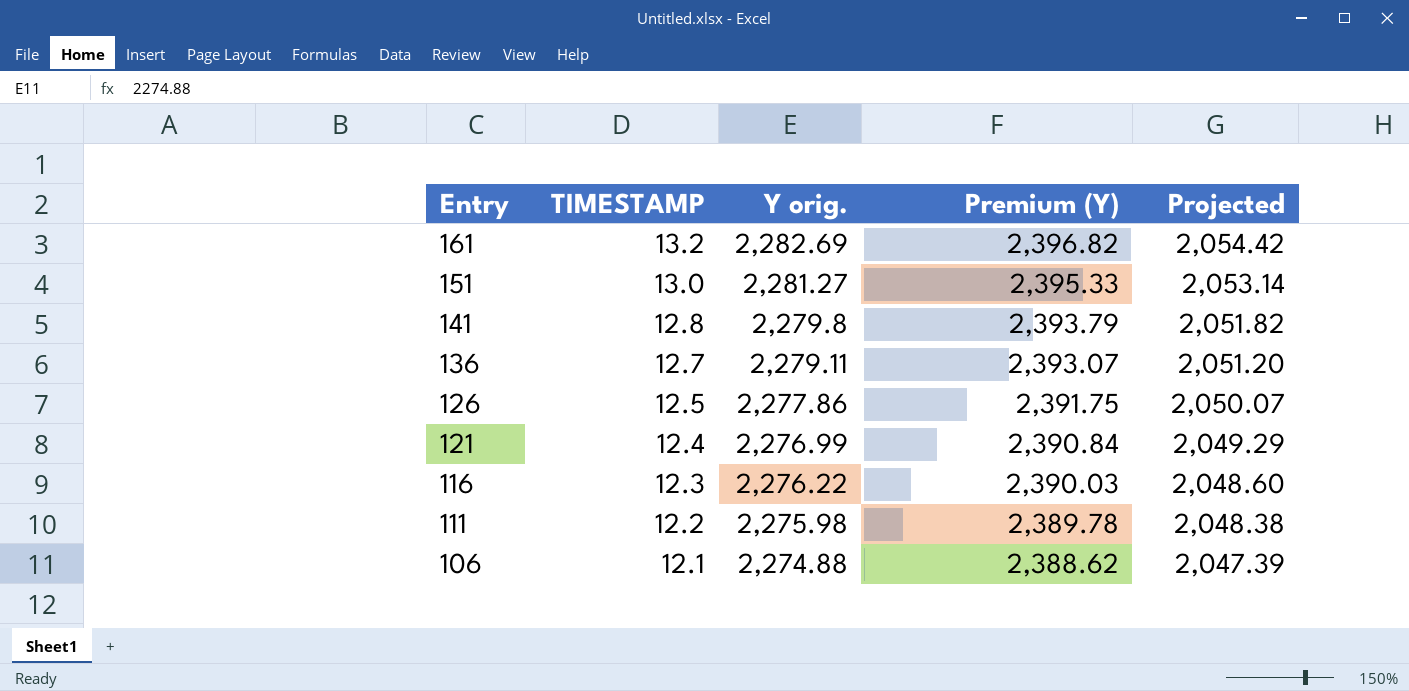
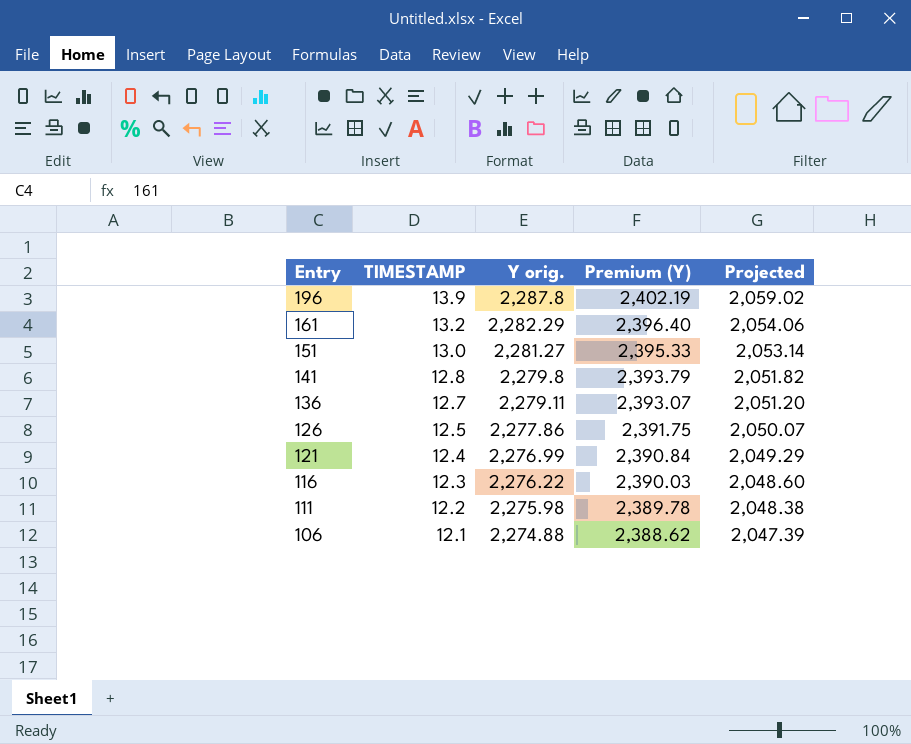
row 196: none -> 13.9 | 2,287.8 | 2,402.19 | 2,059.02
161 | Y orig.: 2,282.69 -> 2,282.29
161 | Premium (Y): 2,396.82 -> 2,396.40
161 | Projected: 2,054.42 -> 2,054.06

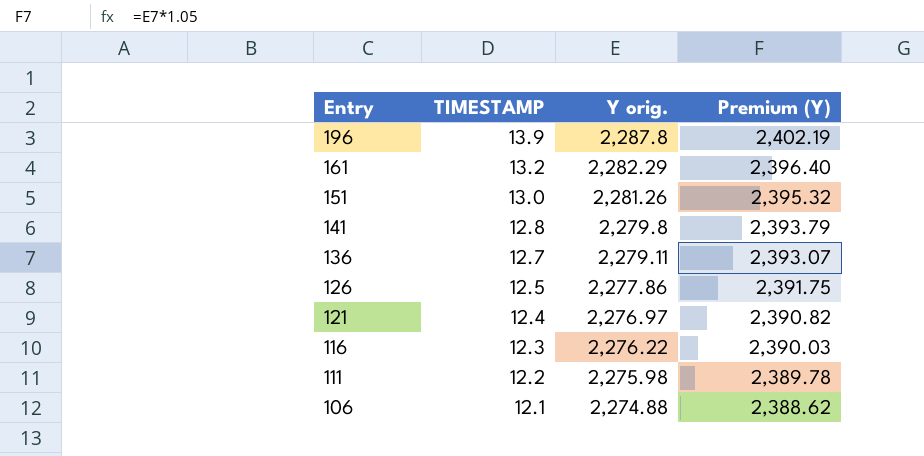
column Projected | formula: [Y orig.] * 0.9 -> none
151 | Y orig.: 2,281.27 -> 2,281.26
151 | Premium (Y): 2,395.33 -> 2,395.32
121 | Y orig.: 2,276.99 -> 2,276.97
121 | Premium (Y): 2,390.84 -> 2,390.82

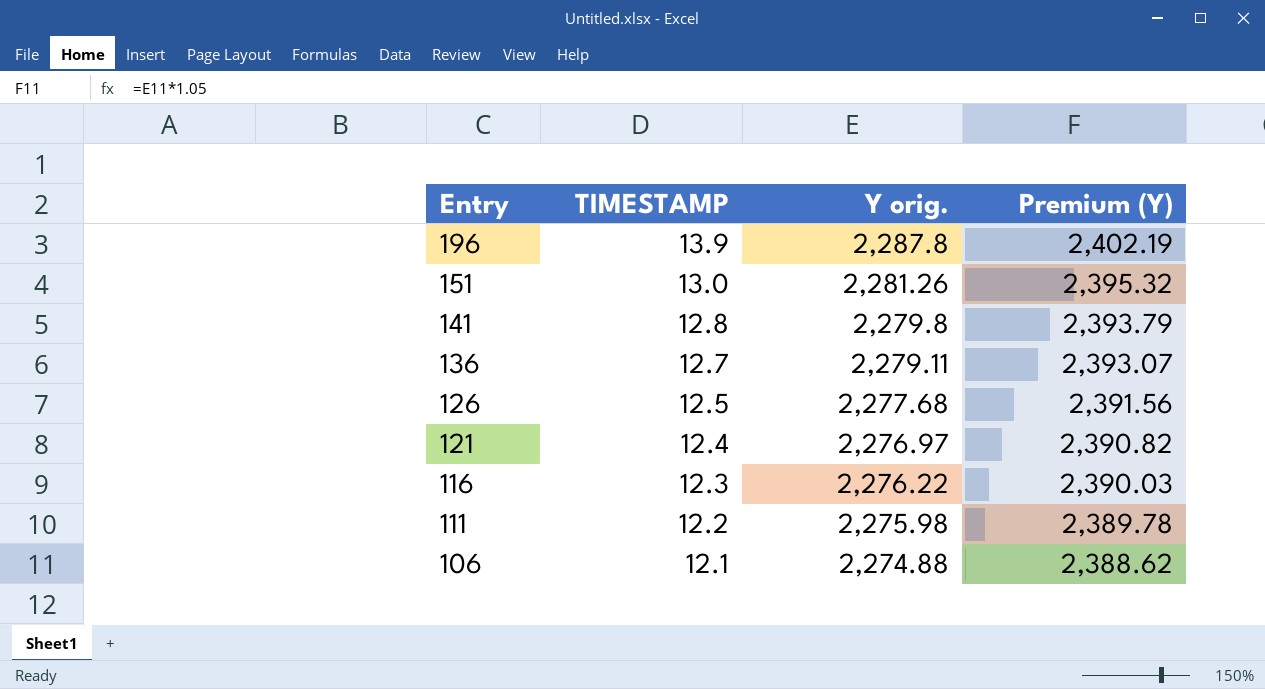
row 161: 13.2 | 2,282.29 | 2,396.40 -> none
126 | Y orig.: 2,277.86 -> 2,277.68
126 | Premium (Y): 2,391.75 -> 2,391.56

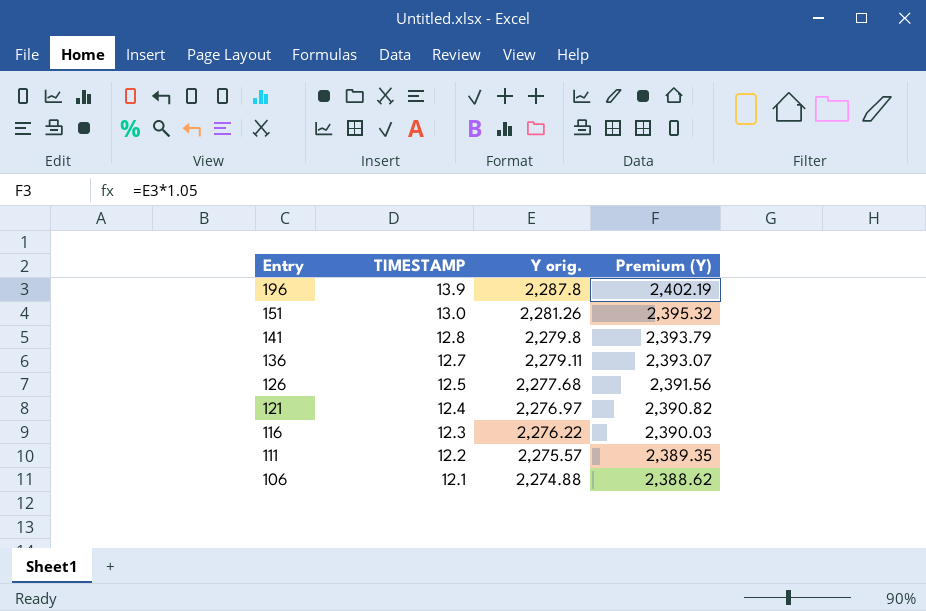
111 | Y orig.: 2,275.98 -> 2,275.57
111 | Premium (Y): 2,389.78 -> 2,389.35

